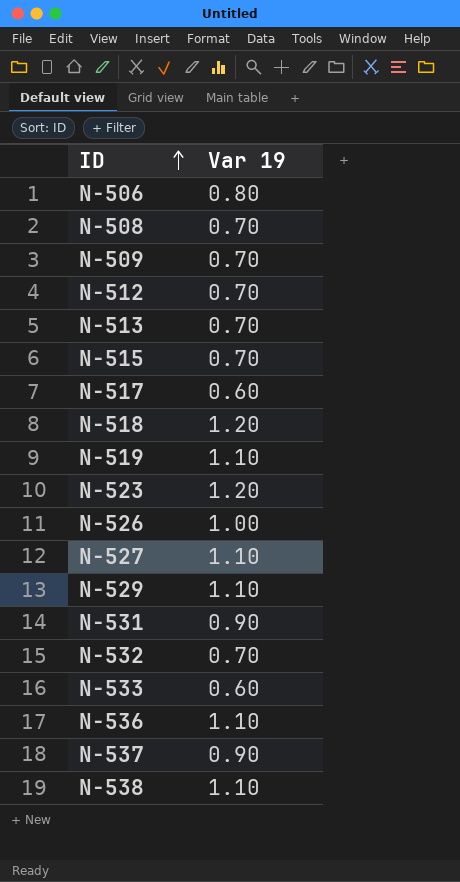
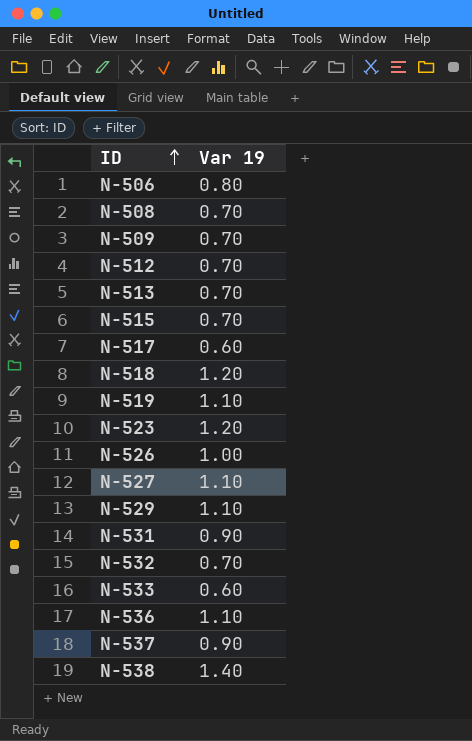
N-538 | Var 19: 1.10 -> 1.40

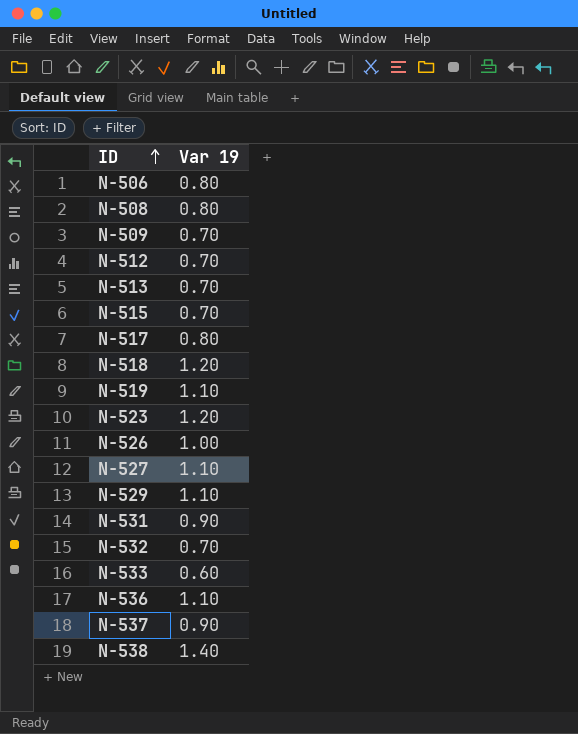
N-508 | Var 19: 0.70 -> 0.80
N-517 | Var 19: 0.60 -> 0.80

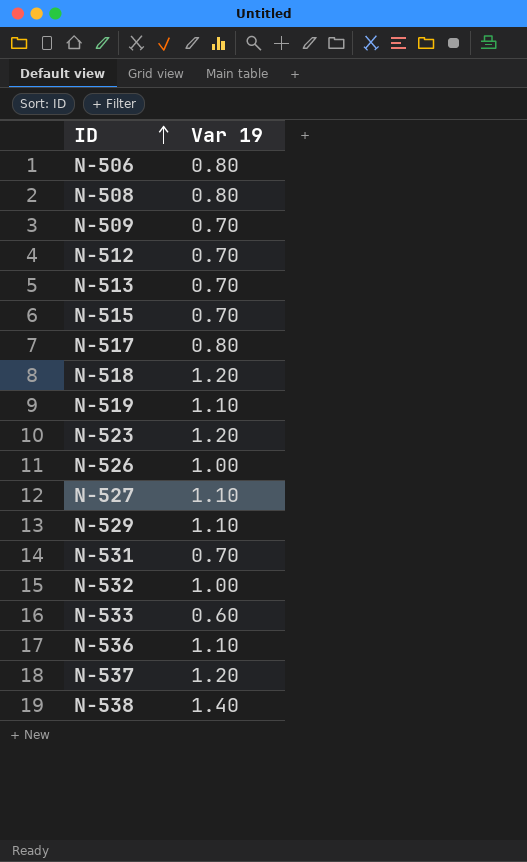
N-531 | Var 19: 0.90 -> 0.70
N-532 | Var 19: 0.70 -> 1.00
N-537 | Var 19: 0.90 -> 1.20

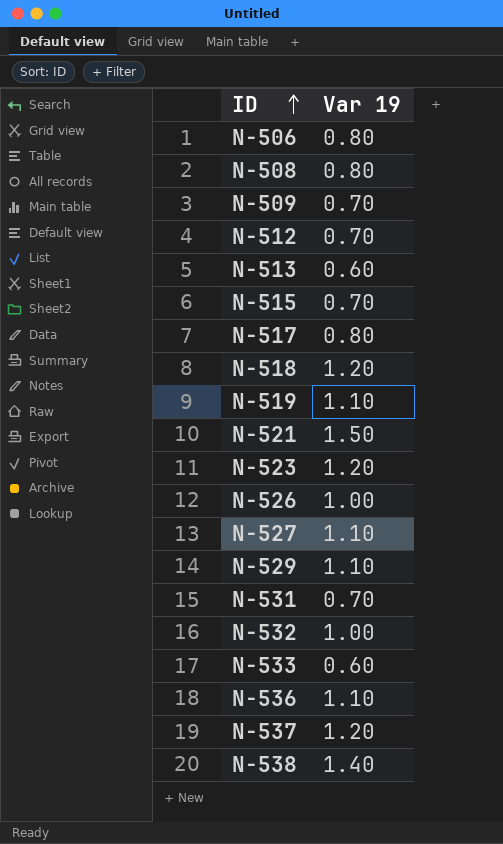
N-513 | Var 19: 0.70 -> 0.60
row N-521: none -> 1.50

